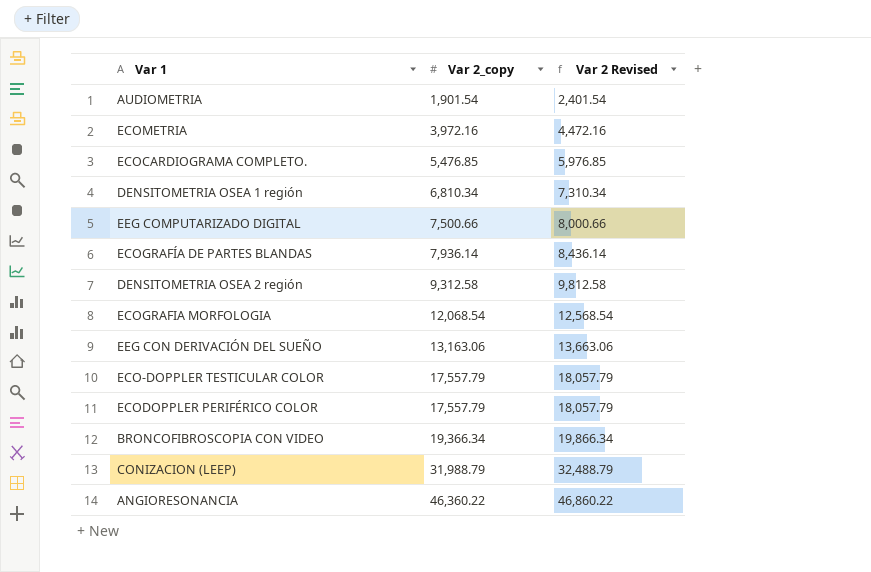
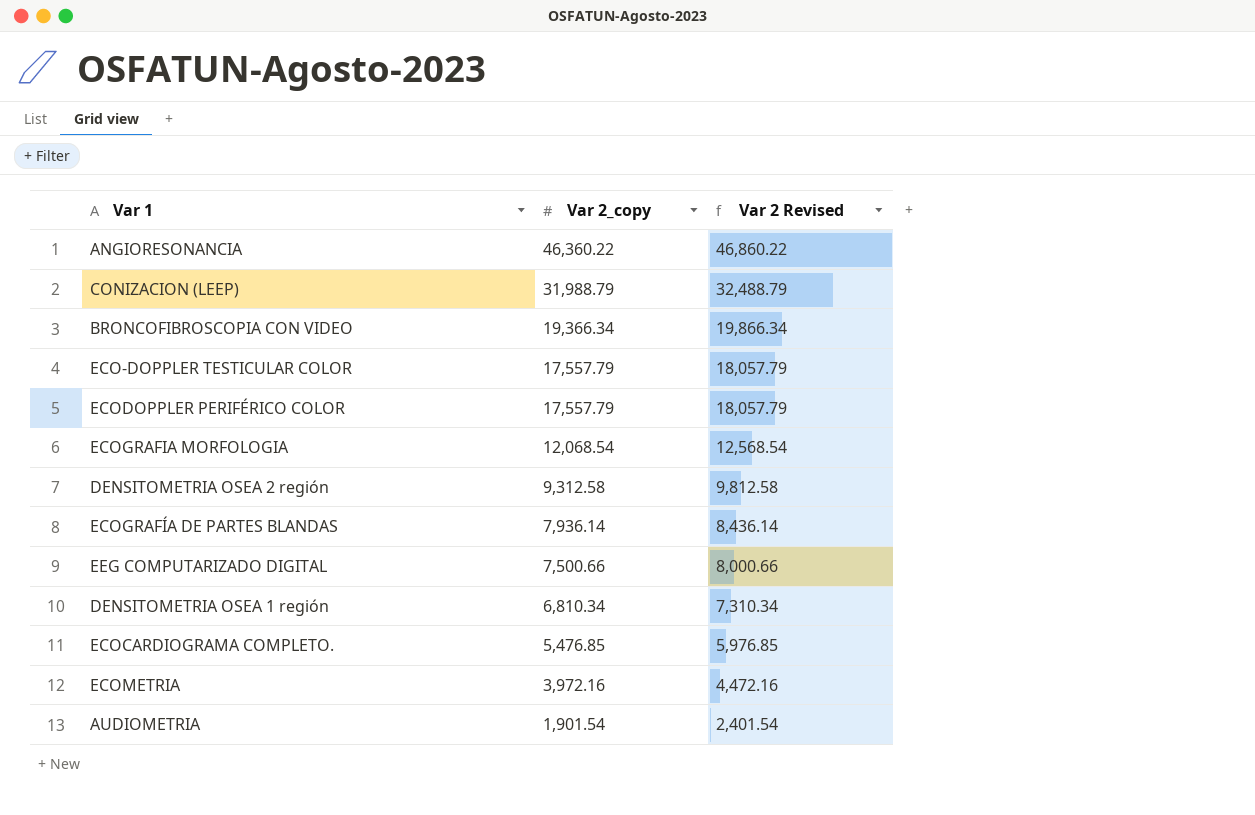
row order: Var 2_copy ascending -> Var 2_copy descending
row EEG CON DERIVACIÓN DEL SUEÑO: 13,163.06 | 13,663.06 -> none

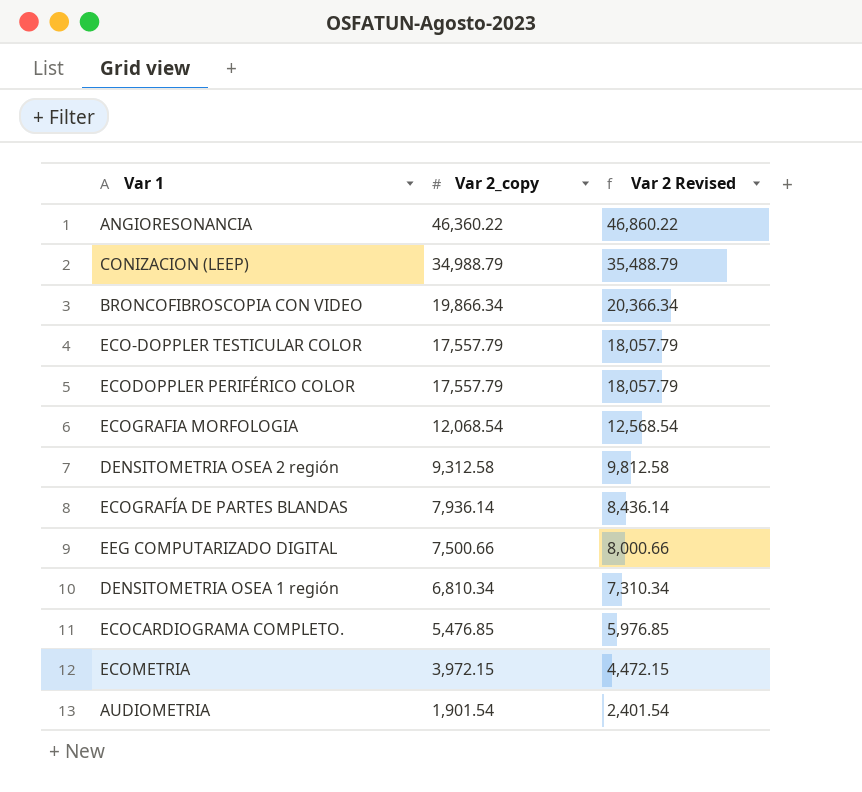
CONIZACION (LEEP) | Var 2_copy: 31,988.79 -> 34,988.79
CONIZACION (LEEP) | Var 2 Revised: 32,488.79 -> 35,488.79
BRONCOFIBROSCOPIA CON VIDEO | Var 2_copy: 19,366.34 -> 19,866.34
BRONCOFIBROSCOPIA CON VIDEO | Var 2 Revised: 19,866.34 -> 20,366.34
ECOMETRIA | Var 2_copy: 3,972.16 -> 3,972.15
ECOMETRIA | Var 2 Revised: 4,472.16 -> 4,472.15

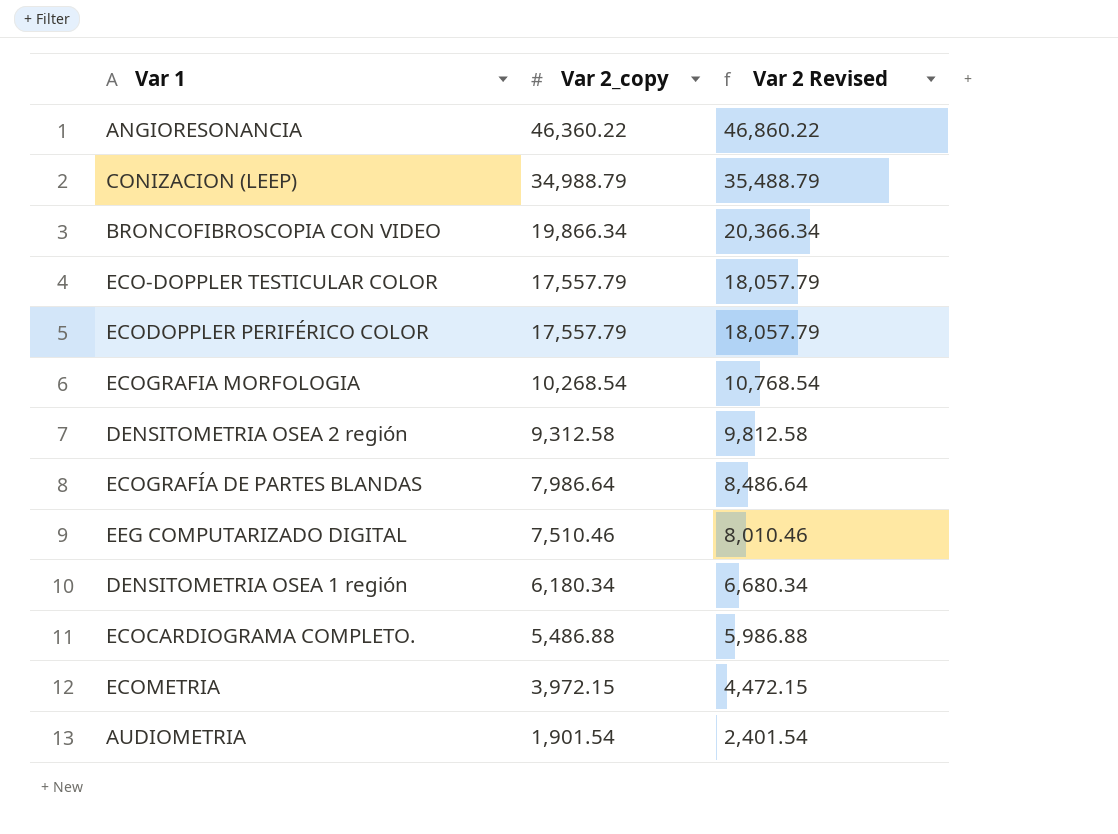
ECOGRAFIA MORFOLOGIA | Var 2_copy: 12,068.54 -> 10,268.54
ECOGRAFIA MORFOLOGIA | Var 2 Revised: 12,568.54 -> 10,768.54
ECOGRAFÍA DE PARTES BLANDAS | Var 2_copy: 7,936.14 -> 7,986.64
ECOGRAFÍA DE PARTES BLANDAS | Var 2 Revised: 8,436.14 -> 8,486.64
EEG COMPUTARIZADO DIGITAL | Var 2_copy: 7,500.66 -> 7,510.46
EEG COMPUTARIZADO DIGITAL | Var 2 Revised: 8,000.66 -> 8,010.46
DENSITOMETRIA OSEA 1 región | Var 2_copy: 6,810.34 -> 6,180.34
DENSITOMETRIA OSEA 1 región | Var 2 Revised: 7,310.34 -> 6,680.34
ECOCARDIOGRAMA COMPLETO. | Var 2_copy: 5,476.85 -> 5,486.88
ECOCARDIOGRAMA COMPLETO. | Var 2 Revised: 5,976.85 -> 5,986.88

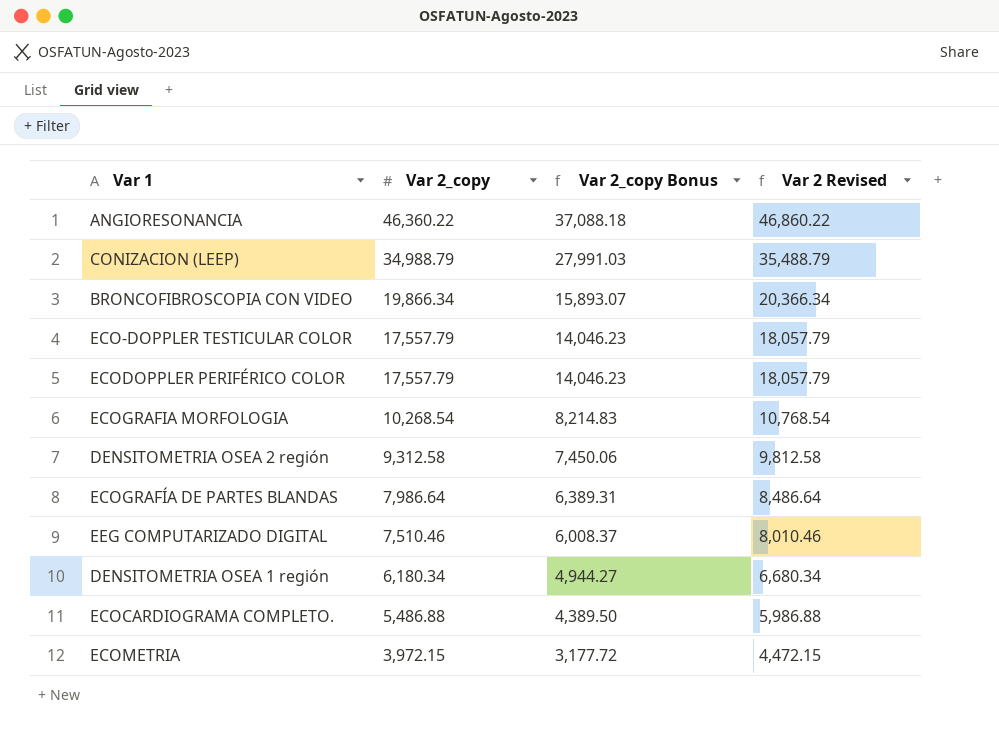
column Var 2_copy Bonus | formula: none -> [Var 2_copy] * 0.8
row AUDIOMETRIA: 1,901.54 | 2,401.54 -> none

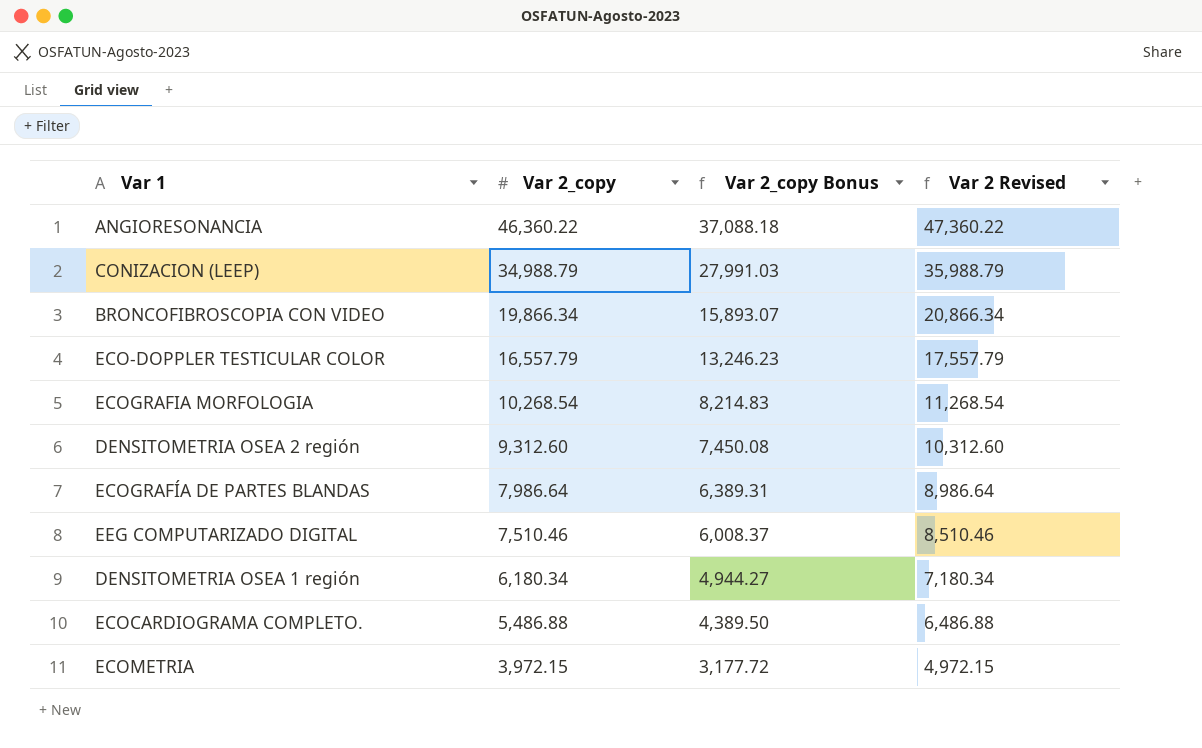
column Var 2 Revised | formula: [Var 2_copy] + 500 -> [Var 2_copy] + 1000
row ECODOPPLER PERIFÉRICO COLOR: 17,557.79 | 14,046.23 | 18,057.79 -> none
ECO-DOPPLER TESTICULAR COLOR | Var 2_copy: 17,557.79 -> 16,557.79
ECO-DOPPLER TESTICULAR COLOR | Var 2_copy Bonus: 14,046.23 -> 13,246.23
DENSITOMETRIA OSEA 2 región | Var 2_copy: 9,312.58 -> 9,312.60
DENSITOMETRIA OSEA 2 región | Var 2_copy Bonus: 7,450.06 -> 7,450.08

